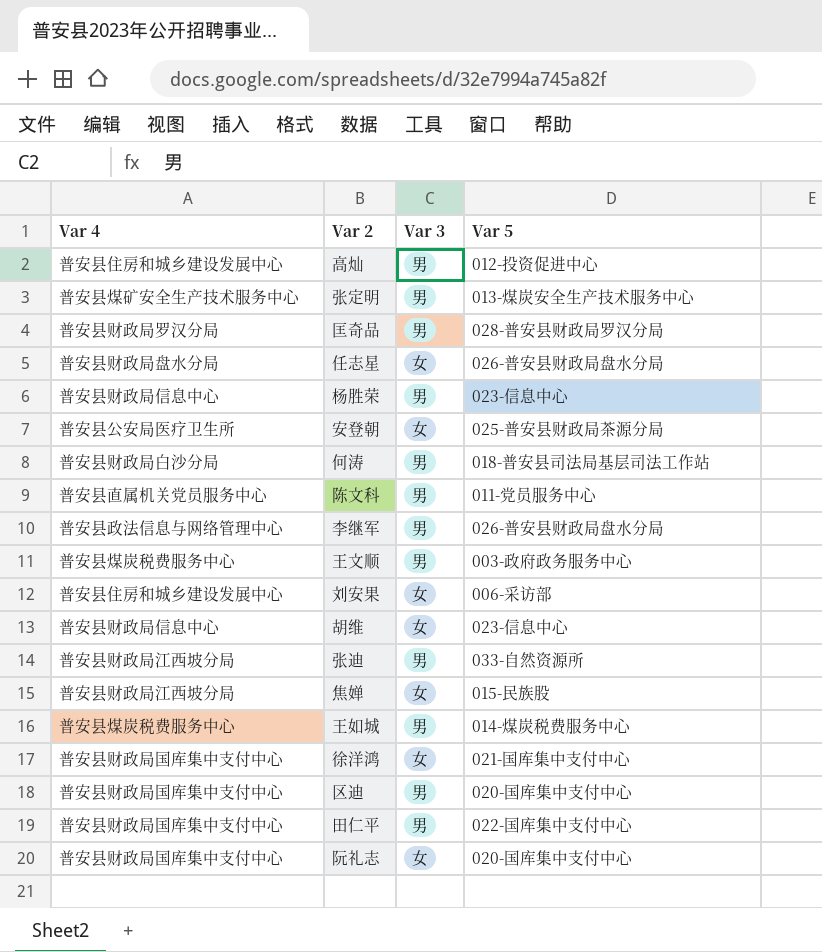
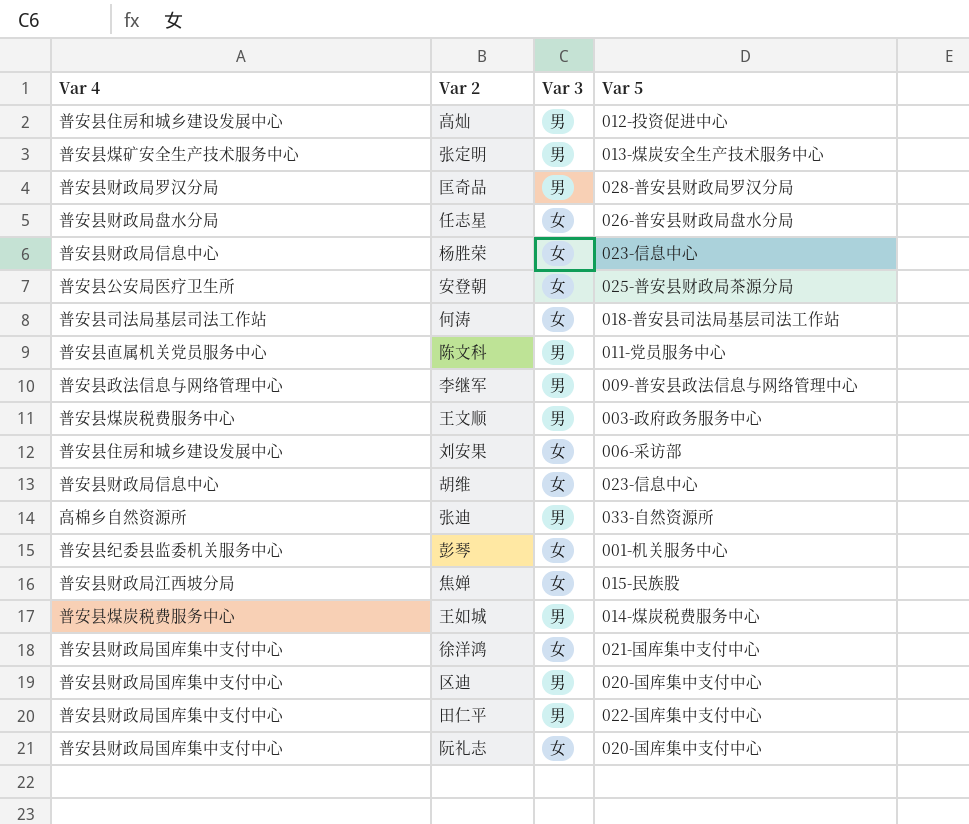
杨胜荣 | Var 3: 男 -> 女
何涛 | Var 4: 普安县财政局白沙分局 -> 普安县司法局基层司法工作站
何涛 | Var 3: 男 -> 女
李继军 | Var 5: 026-普安县财政局盘水分局 -> 009-普安县政法信息与网络管理中心
张迪 | Var 4: 普安县财政局江西坡分局 -> 高棉乡自然资源所
row 彭琴: none -> 普安县纪委县监委机关服务中心 | 女 | 001-机关服务中心

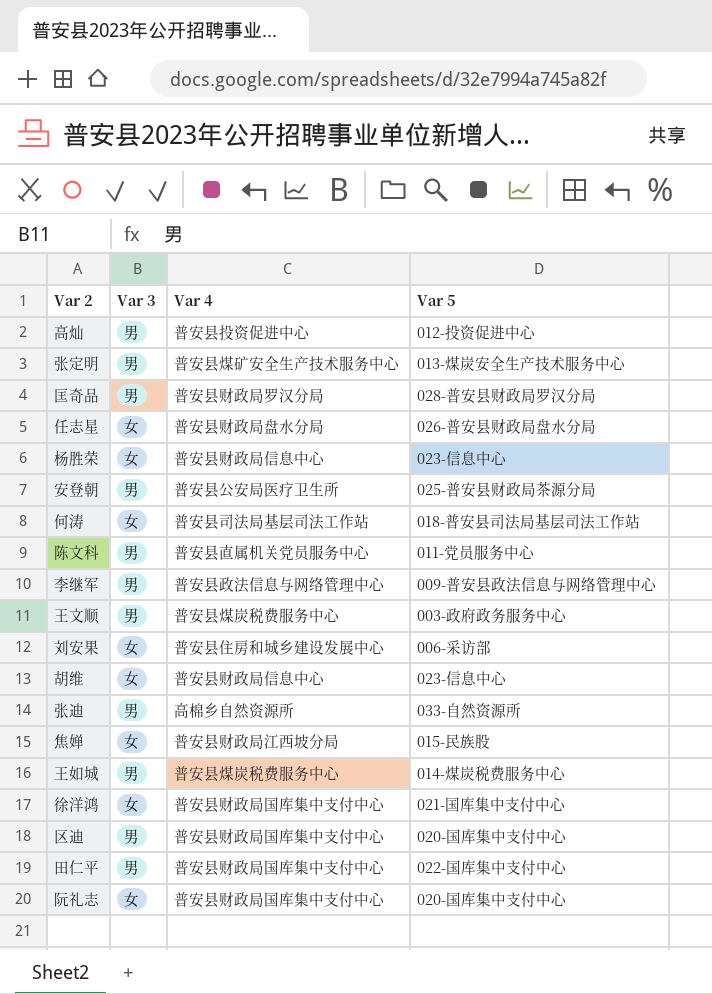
column Var 4 | position: 1 -> 3
row 彭琴: 普安县纪委县监委机关服务中心 | 女 | 001-机关服务中心 -> none
高灿 | Var 4: 普安县住房和城乡建设发展中心 -> 普安县投资促进中心
安登朝 | Var 3: 女 -> 男

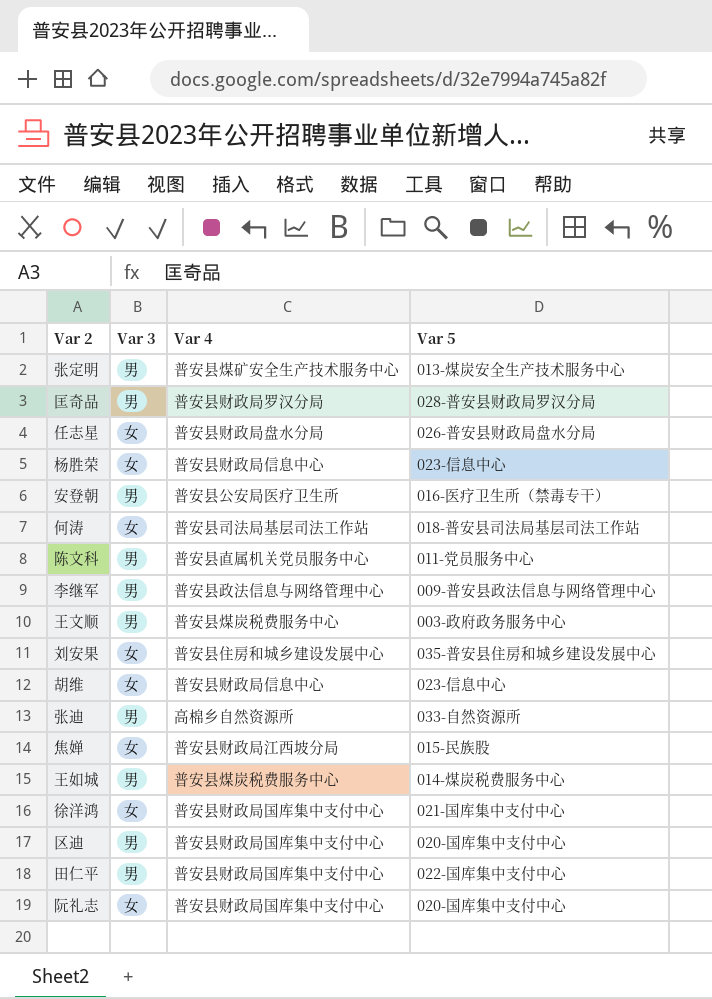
row 高灿: 男 | 普安县投资促进中心 | 012-投资促进中心 -> none
安登朝 | Var 5: 025-普安县财政局茶源分局 -> 016-医疗卫生所（禁毒专干）
刘安果 | Var 5: 006-采访部 -> 035-普安县住房和城乡建设发展中心

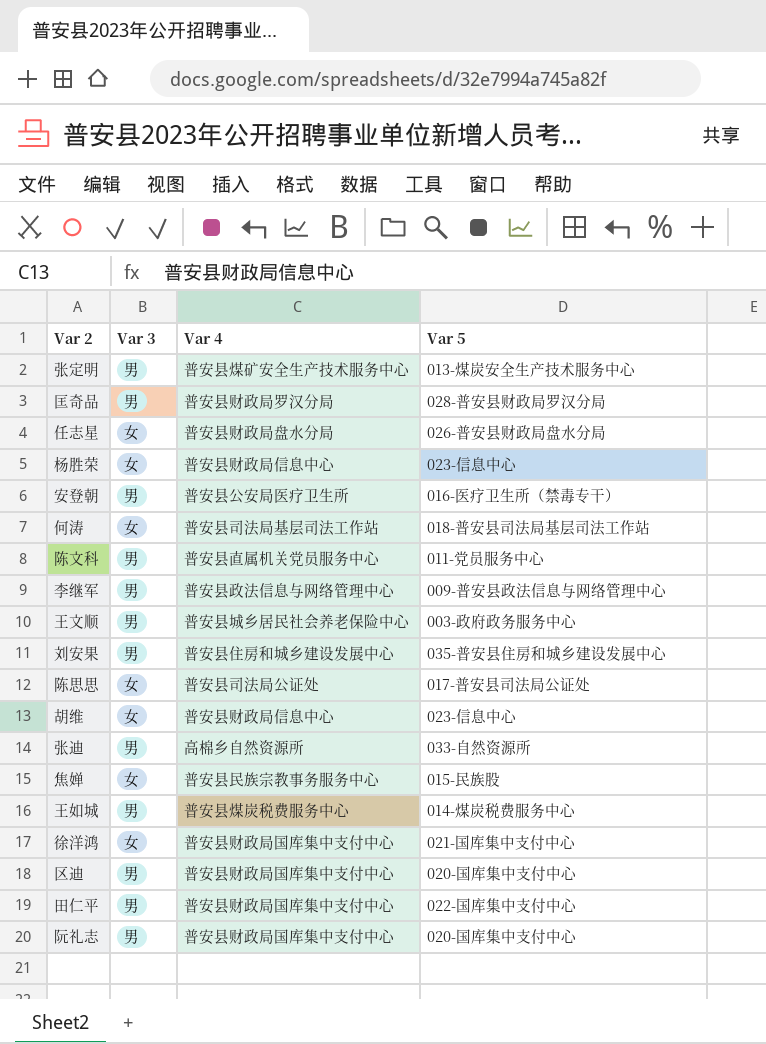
王文顺 | Var 4: 普安县煤炭税费服务中心 -> 普安县城乡居民社会养老保险中心
刘安果 | Var 3: 女 -> 男
row 陈思思: none -> 女 | 普安县司法局公证处 | 017-普安县司法局公证处
焦婵 | Var 4: 普安县财政局江西坡分局 -> 普安县民族宗教事务服务中心
阮礼志 | Var 3: 女 -> 男

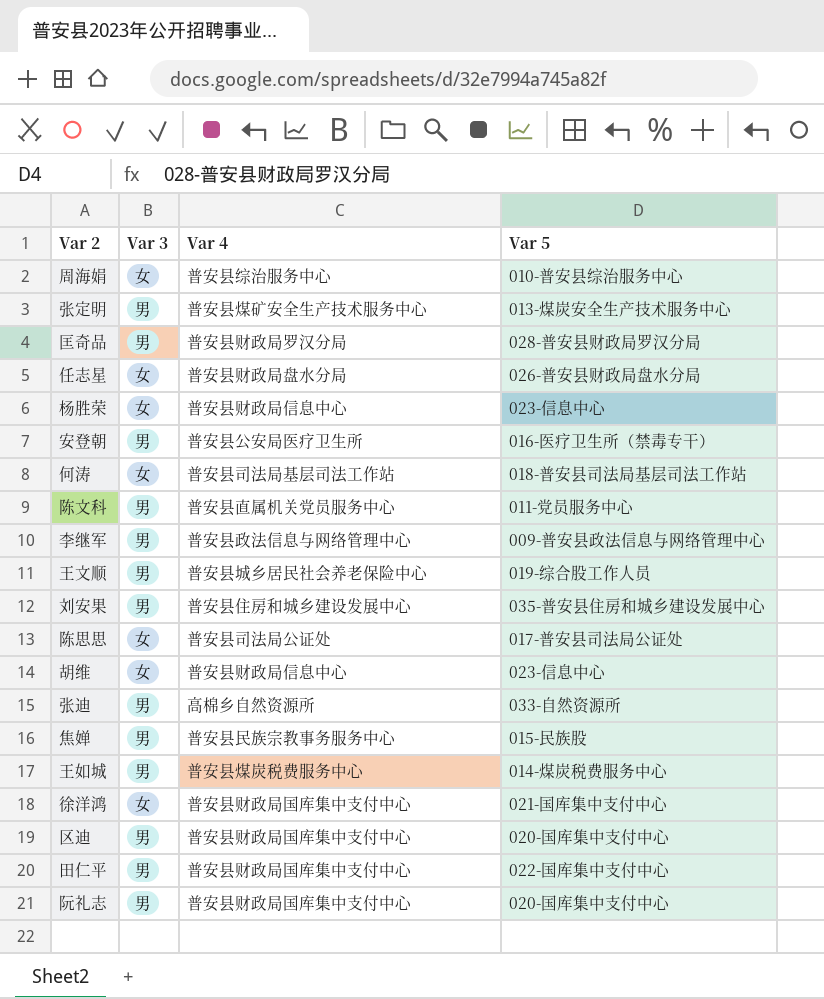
row 周海娟: none -> 女 | 普安县综治服务中心 | 010-普安县综治服务中心
王文顺 | Var 5: 003-政府政务服务中心 -> 019-综合股工作人员
焦婵 | Var 3: 女 -> 男

